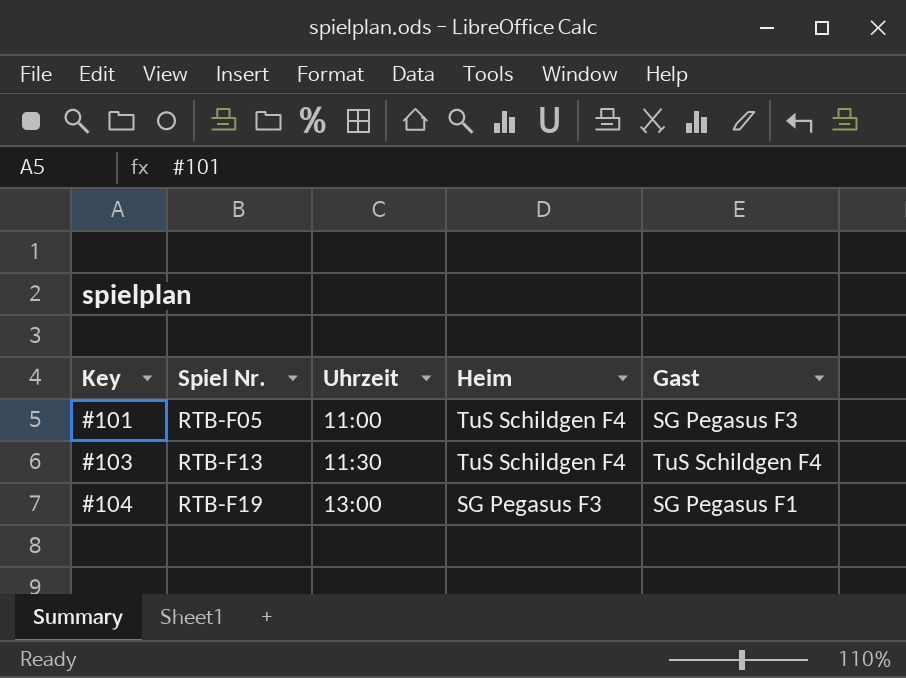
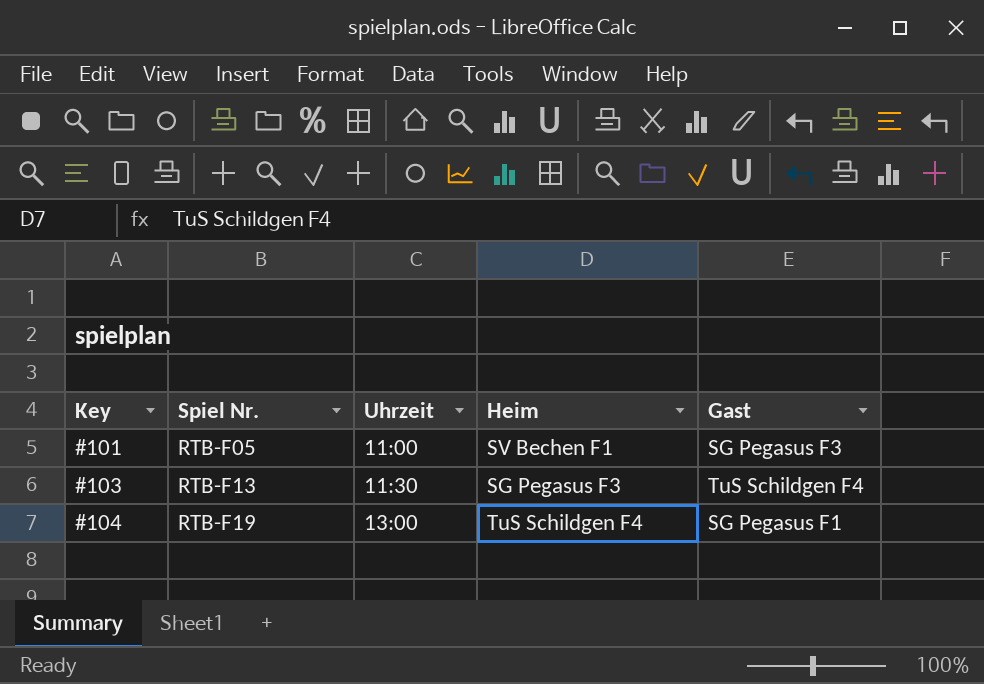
#101 | Heim: TuS Schildgen F4 -> SV Bechen F1
#103 | Heim: TuS Schildgen F4 -> SG Pegasus F3
#104 | Heim: SG Pegasus F3 -> TuS Schildgen F4

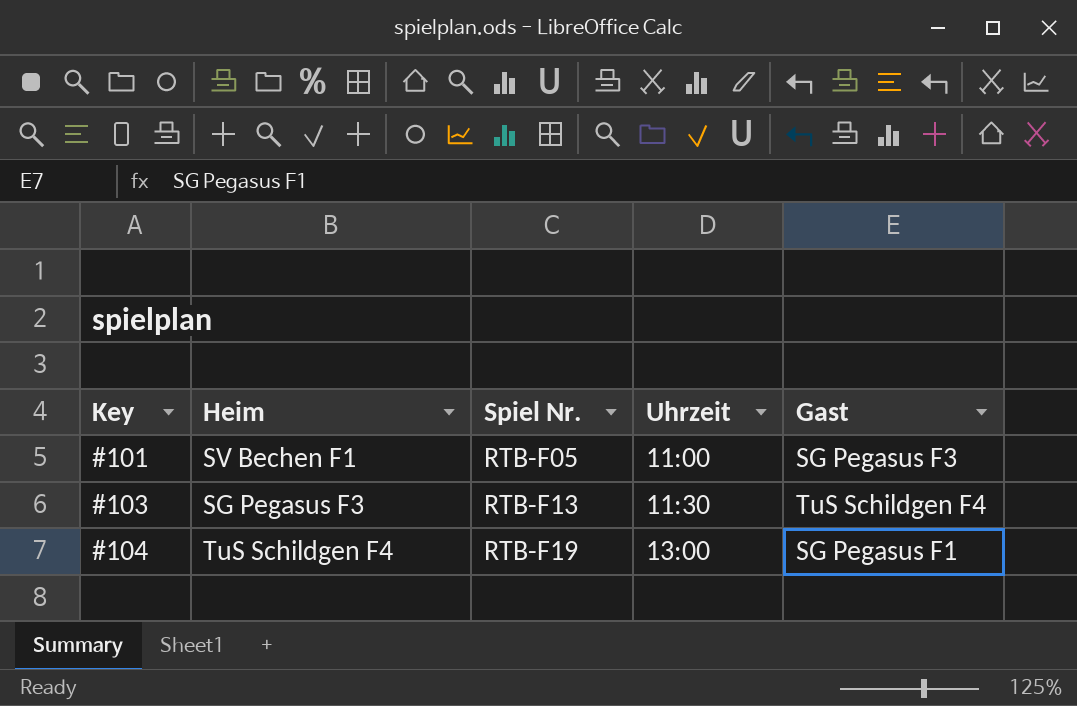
column Heim | position: 4 -> 2

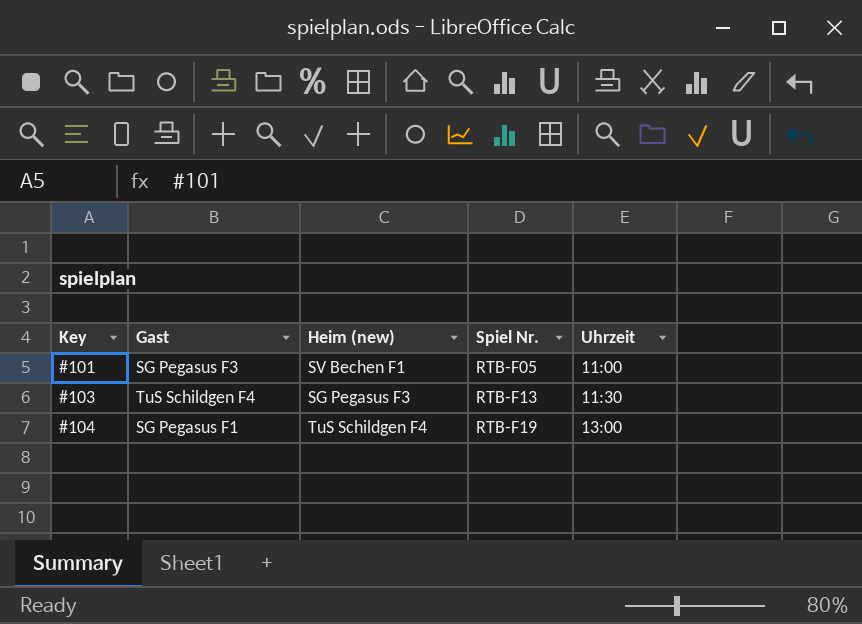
column Gast | position: 5 -> 2
column name: Heim -> Heim (new)

